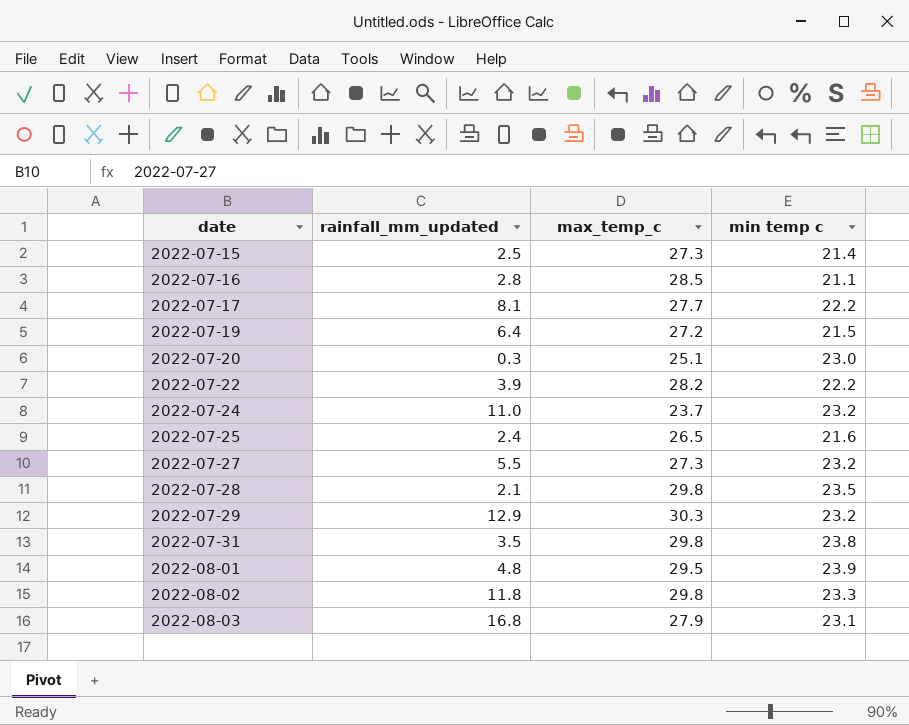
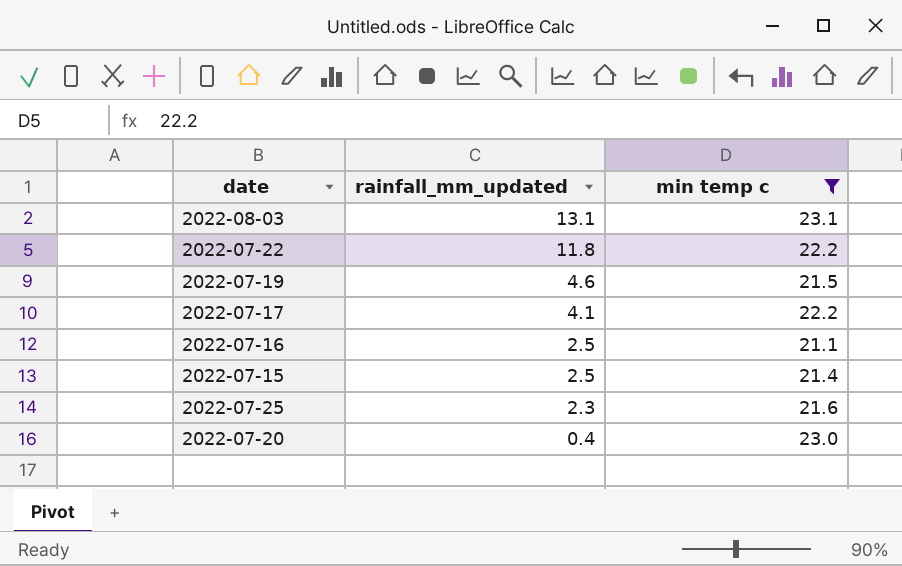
filter: none -> min temp c <= 23.1
row order: date ascending -> rainfall_mm_updated descending
column max_temp_c | position: 3 -> none
2022-08-03 | rainfall_mm_updated: 16.8 -> 13.1
2022-07-22 | rainfall_mm_updated: 3.9 -> 11.8
2022-07-19 | rainfall_mm_updated: 6.4 -> 4.6
2022-07-17 | rainfall_mm_updated: 8.1 -> 4.1
2022-07-16 | rainfall_mm_updated: 2.8 -> 2.5
2022-07-25 | rainfall_mm_updated: 2.4 -> 2.3
2022-07-20 | rainfall_mm_updated: 0.3 -> 0.4

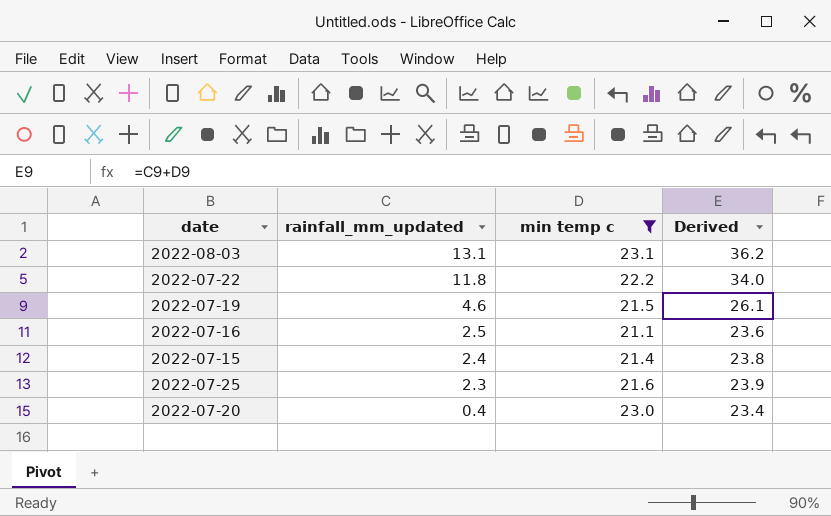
column Derived | formula: none -> [rainfall_mm_updated] + [min temp c]
row 2022-07-17: 4.1 | 22.2 -> none
2022-07-15 | rainfall_mm_updated: 2.5 -> 2.4

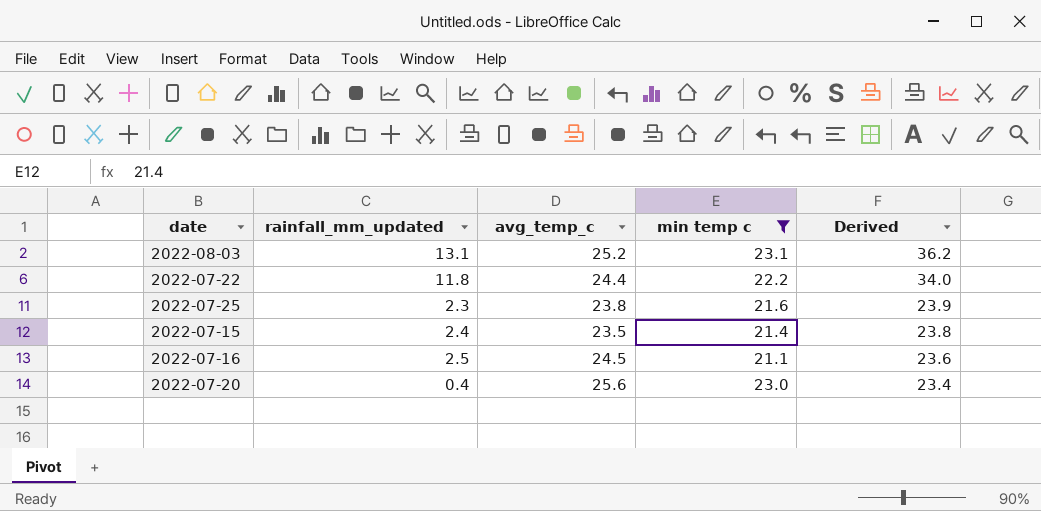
row order: rainfall_mm_updated descending -> Derived descending
column avg_temp_c | position: none -> 3
row 2022-07-19: 4.6 | 21.5 | 26.1 -> none

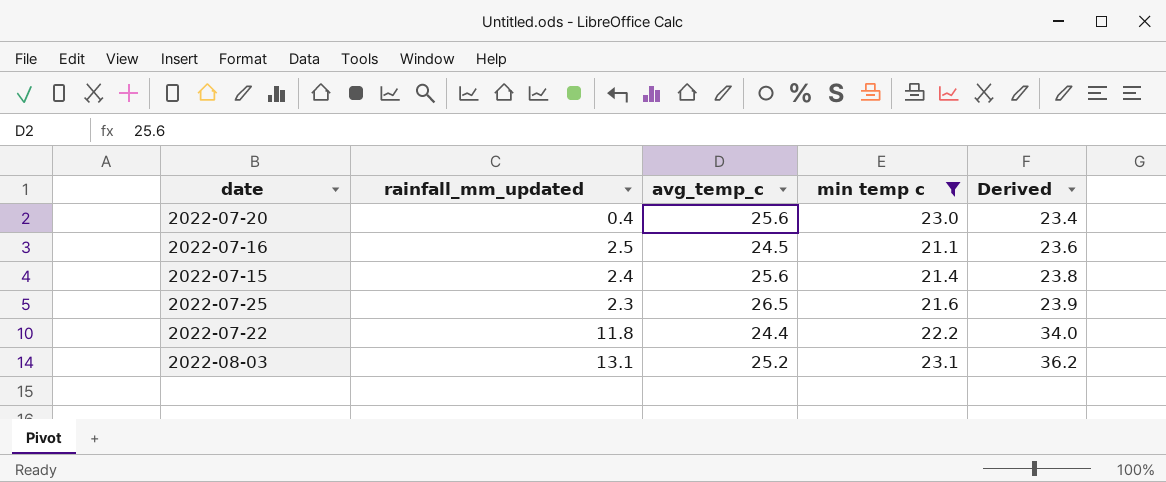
row order: Derived descending -> Derived ascending
2022-07-15 | avg_temp_c: 23.5 -> 25.6
2022-07-25 | avg_temp_c: 23.8 -> 26.5

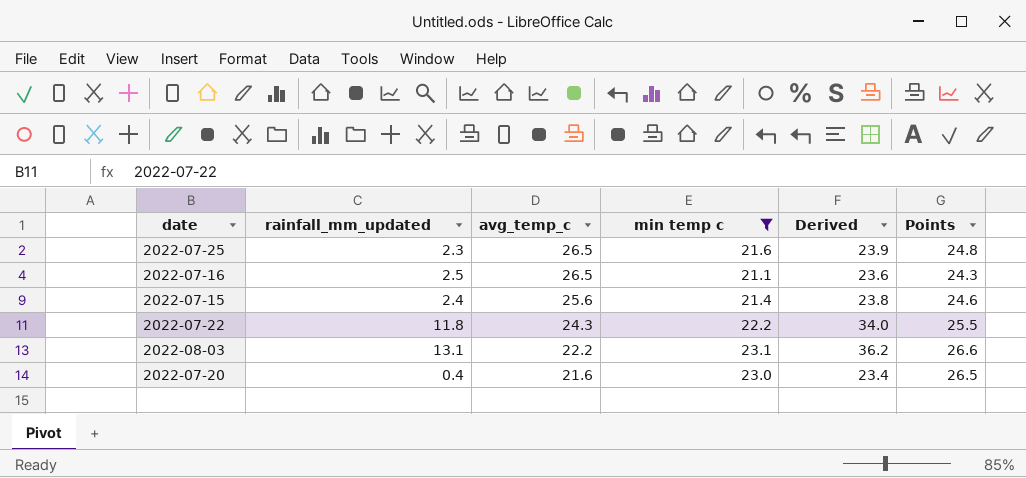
row order: Derived ascending -> avg_temp_c descending
column Points | formula: none -> [min temp c] * 1.15
2022-07-16 | avg_temp_c: 24.5 -> 26.5
2022-07-22 | avg_temp_c: 24.4 -> 24.3
2022-08-03 | avg_temp_c: 25.2 -> 22.2
2022-07-20 | avg_temp_c: 25.6 -> 21.6

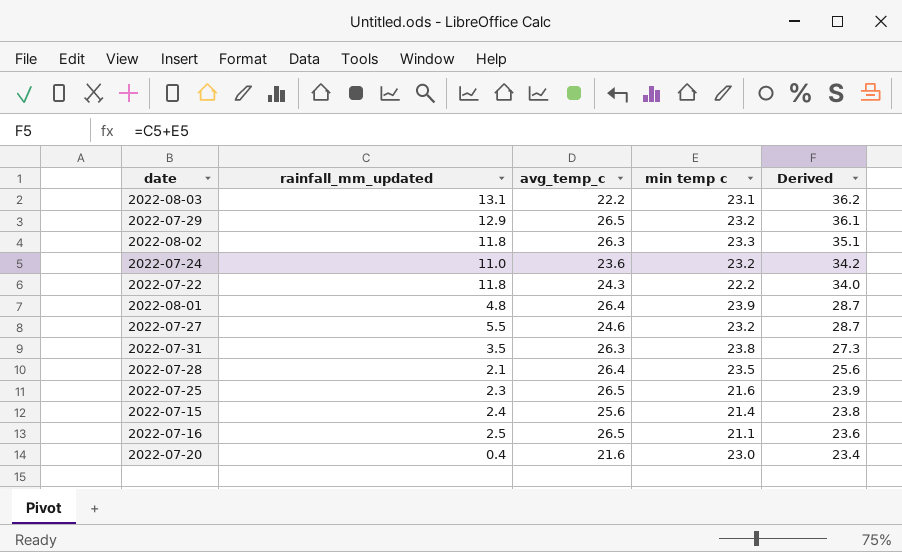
filter: min temp c <= 23.1 -> none
row order: avg_temp_c descending -> Derived descending
column Points | formula: [min temp c] * 1.15 -> none

